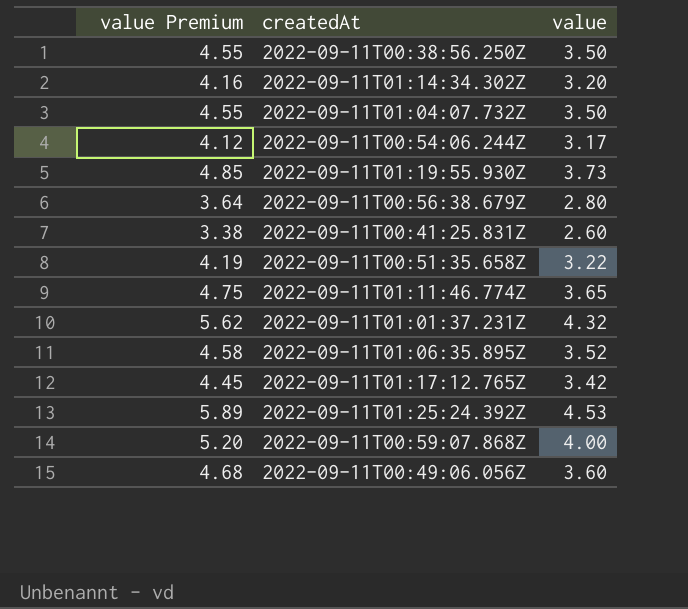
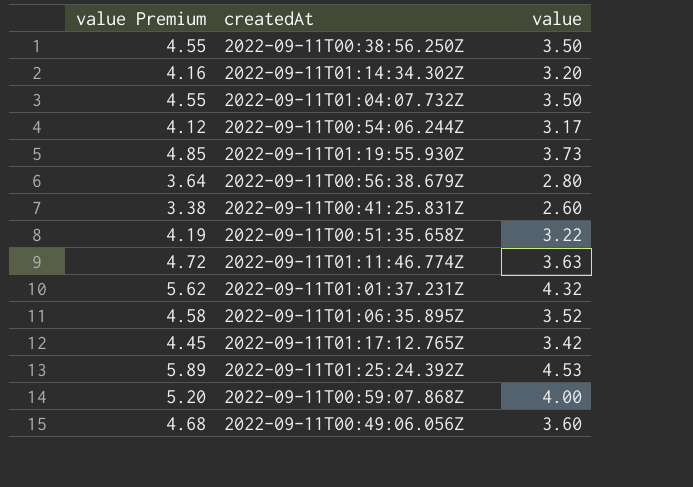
2022-09-11T01:11:46.774Z | value Premium: 4.75 -> 4.72
2022-09-11T01:11:46.774Z | value: 3.65 -> 3.63

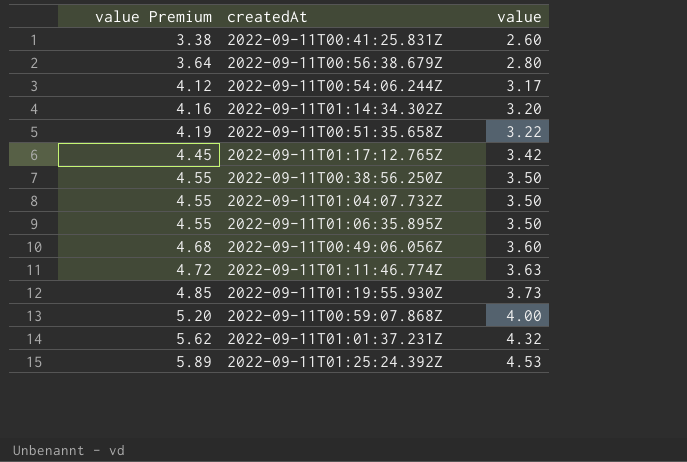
row order: none -> value Premium ascending
2022-09-11T01:06:35.895Z | value Premium: 4.58 -> 4.55
2022-09-11T01:06:35.895Z | value: 3.52 -> 3.50

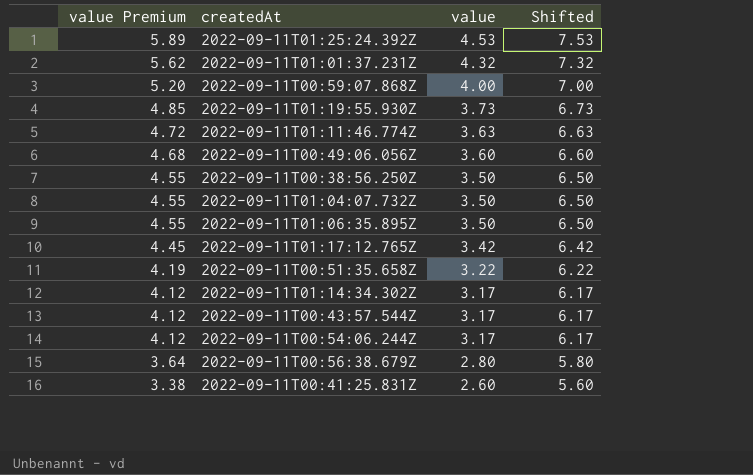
row order: value Premium ascending -> value Premium descending
column Shifted | formula: none -> [value] + 3
2022-09-11T01:14:34.302Z | value Premium: 4.16 -> 4.12
2022-09-11T01:14:34.302Z | value: 3.20 -> 3.17
row 2022-09-11T00:43:57.544Z: none -> 4.12 | 3.17 | 6.17

